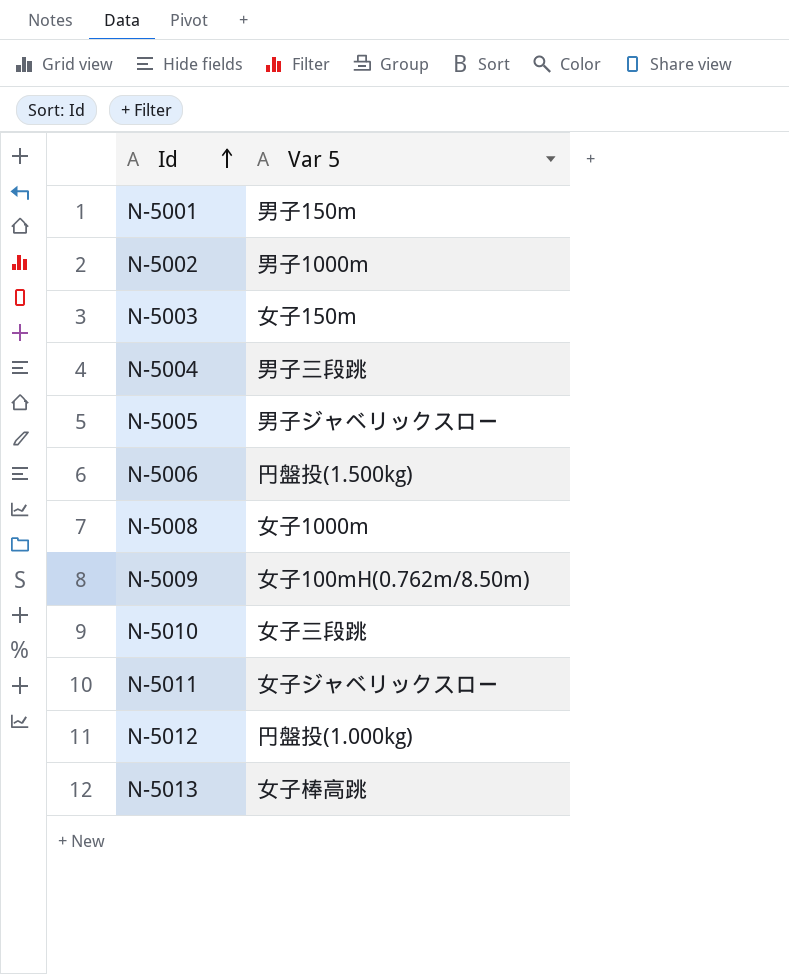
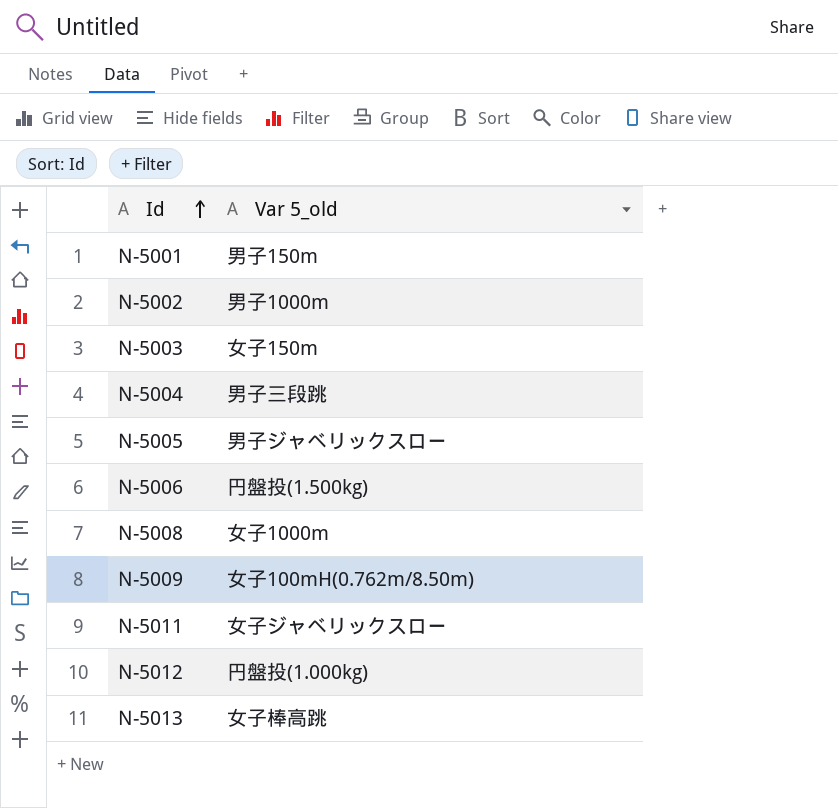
column name: Var 5 -> Var 5_old
row N-5010: 女子三段跳 -> none

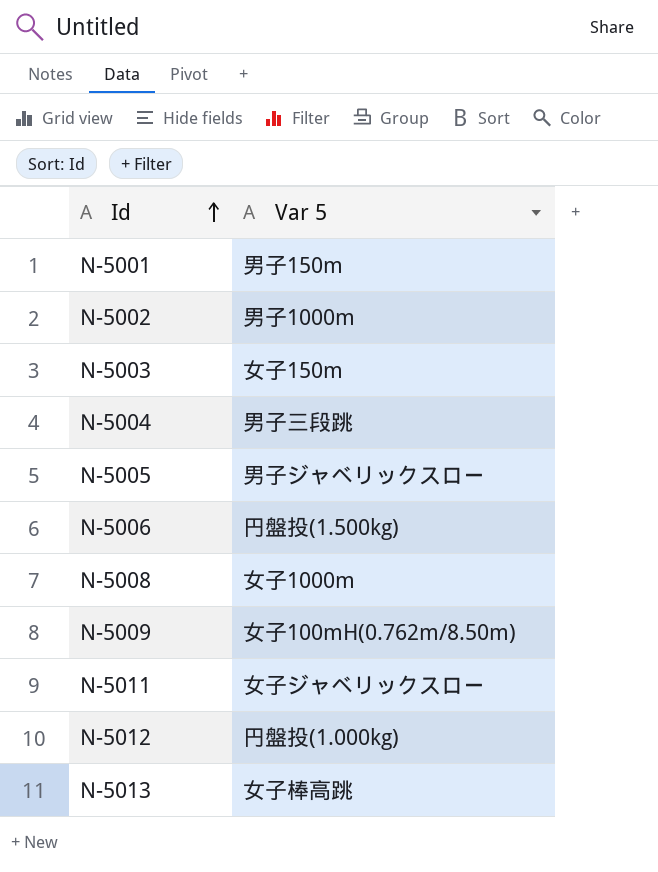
column name: Var 5_old -> Var 5

